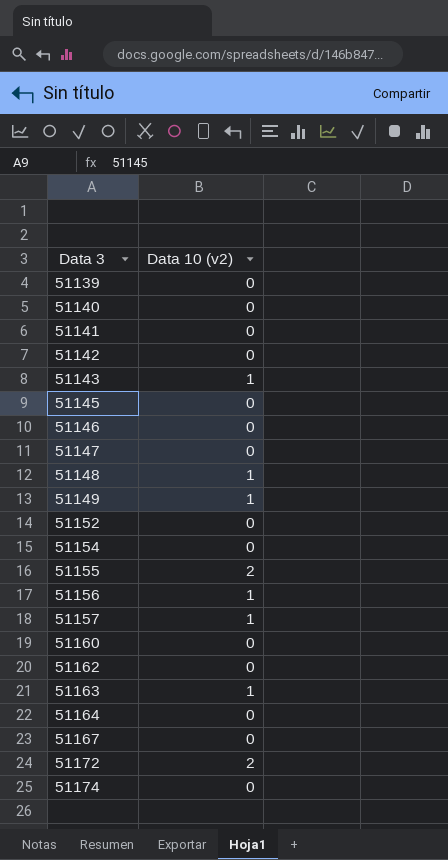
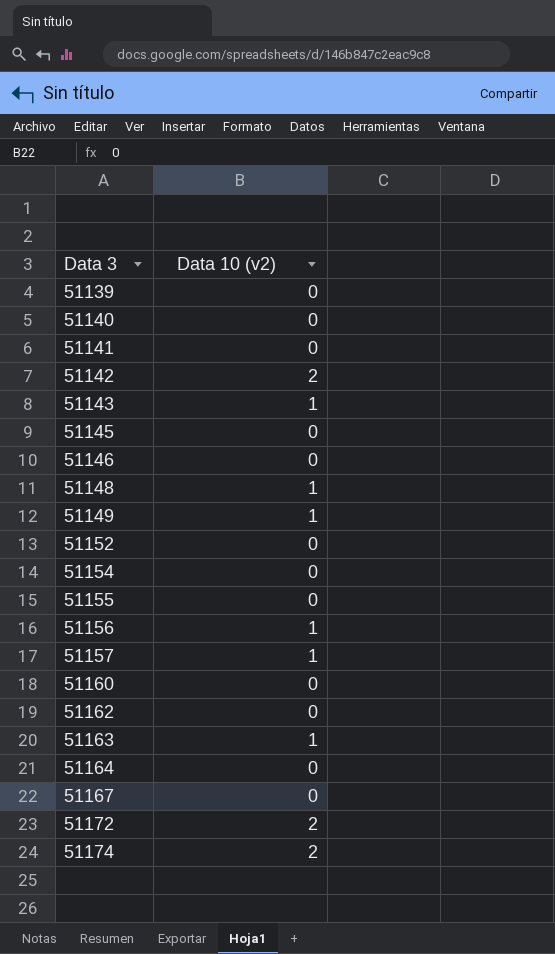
row 51147: 0 -> none
51142 | Data 10 (v2): 0 -> 2
51155 | Data 10 (v2): 2 -> 0
51174 | Data 10 (v2): 0 -> 2

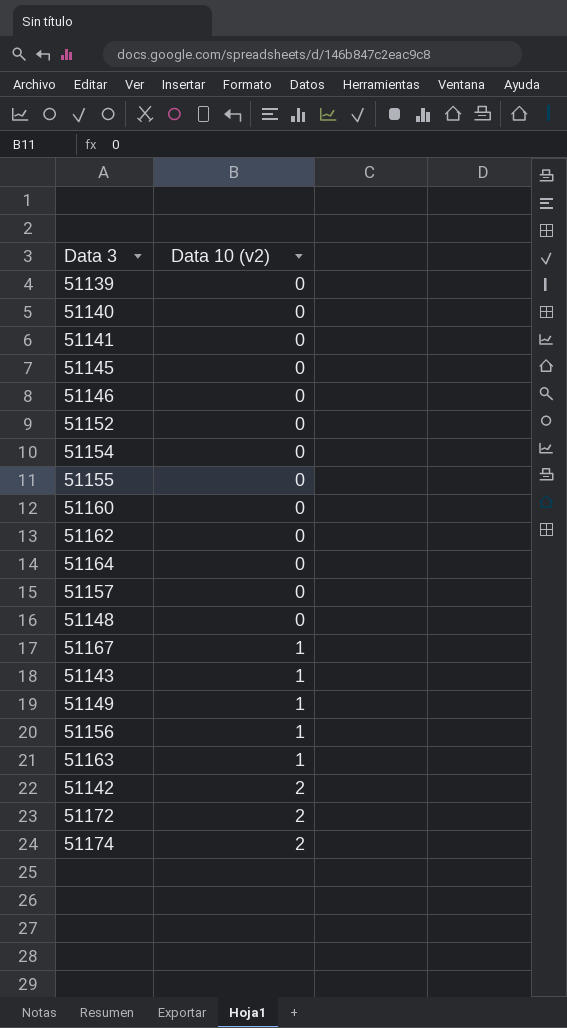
row order: Data 3 ascending -> Data 10 (v2) ascending
51157 | Data 10 (v2): 1 -> 0
51148 | Data 10 (v2): 1 -> 0
51167 | Data 10 (v2): 0 -> 1

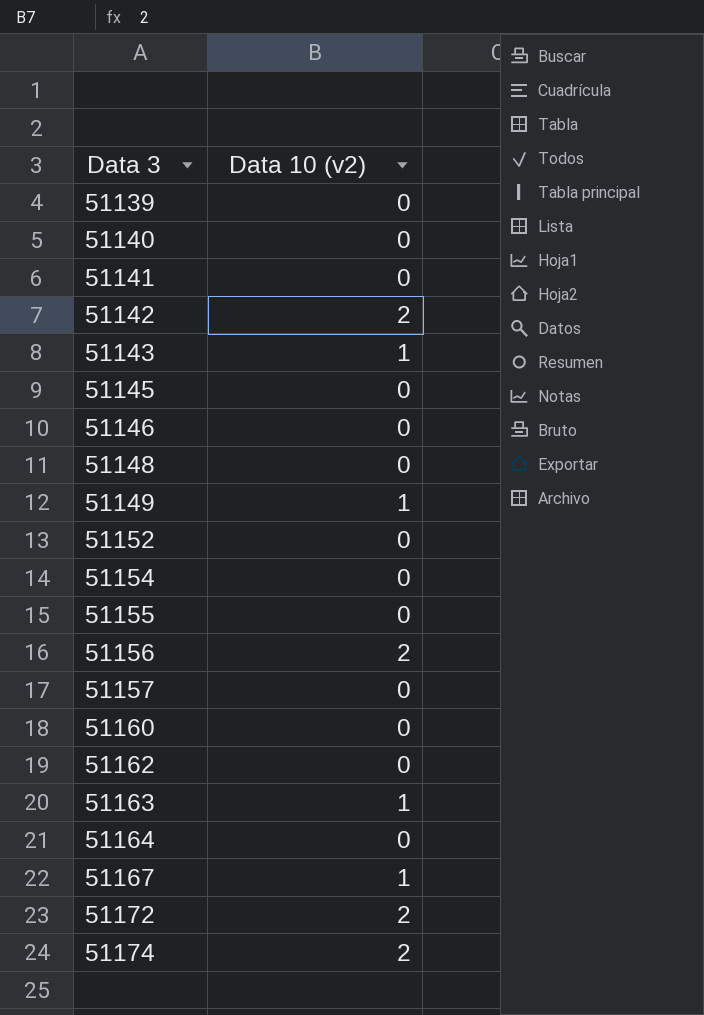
row order: Data 10 (v2) ascending -> Data 3 ascending
51156 | Data 10 (v2): 1 -> 2

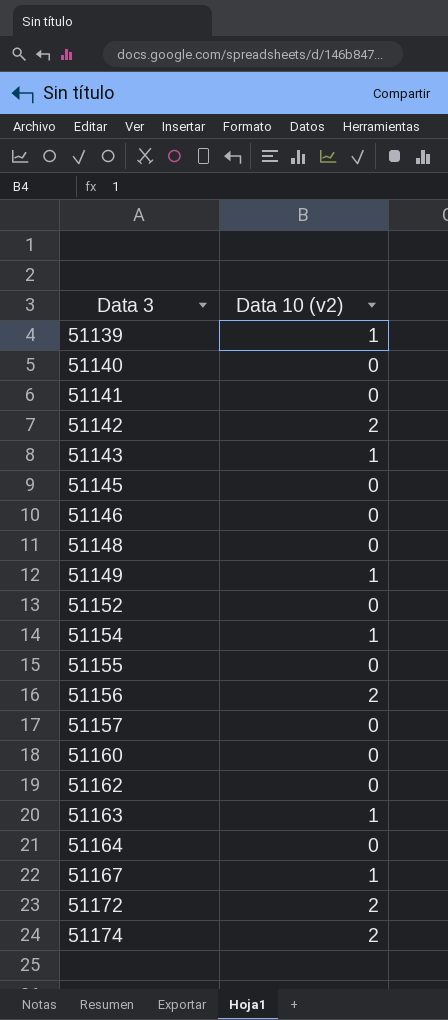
51139 | Data 10 (v2): 0 -> 1
51154 | Data 10 (v2): 0 -> 1

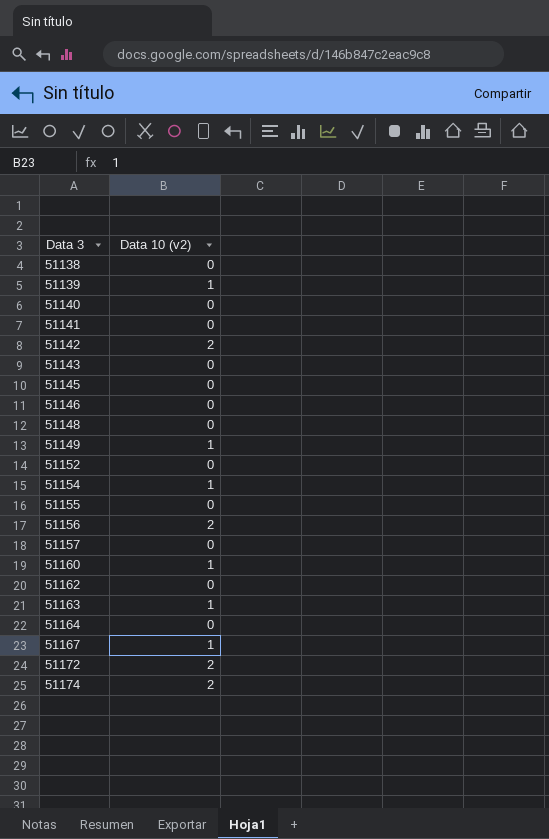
row 51138: none -> 0
51143 | Data 10 (v2): 1 -> 0
51160 | Data 10 (v2): 0 -> 1

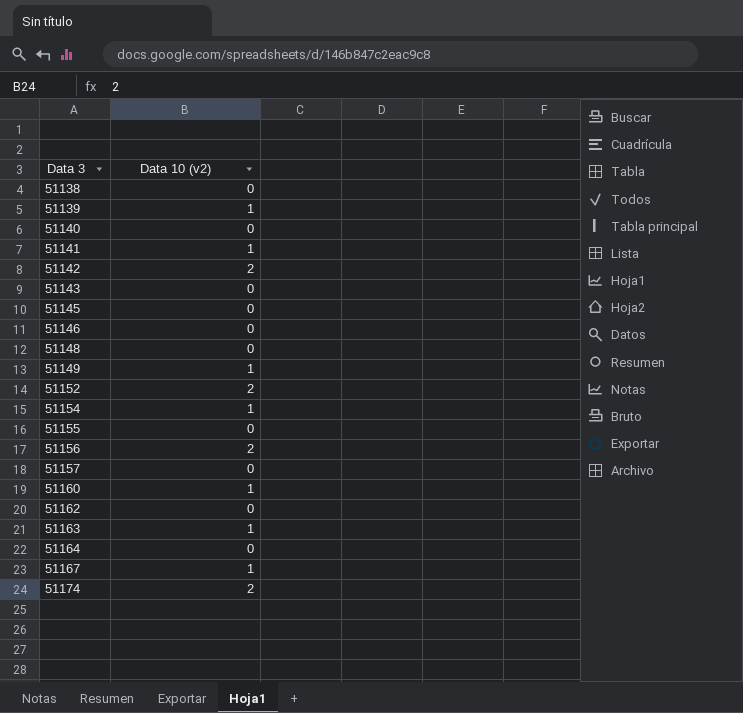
row 51172: 2 -> none
51141 | Data 10 (v2): 0 -> 1
51152 | Data 10 (v2): 0 -> 2

